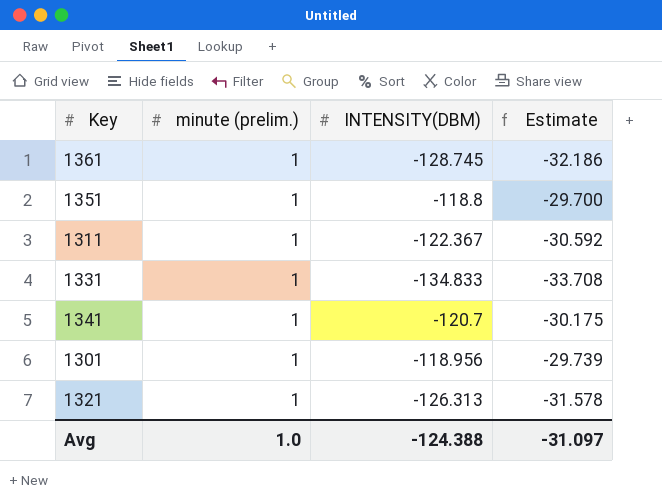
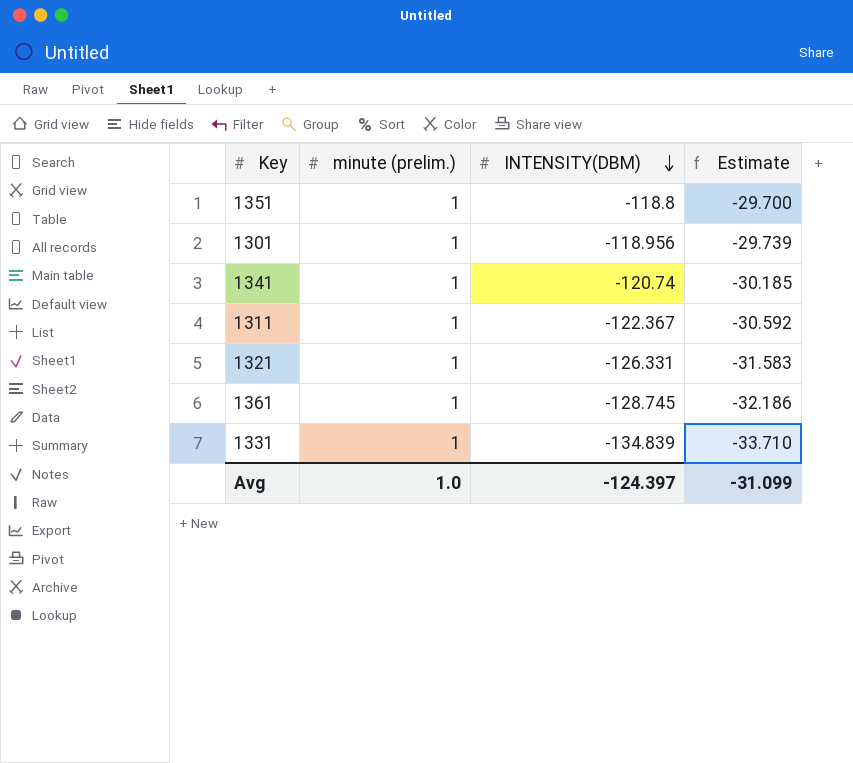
row order: none -> INTENSITY(DBM) descending
1341 | INTENSITY(DBM): -120.7 -> -120.74
1341 | Estimate: -30.175 -> -30.185
1321 | INTENSITY(DBM): -126.313 -> -126.331
1321 | Estimate: -31.578 -> -31.583
1331 | INTENSITY(DBM): -134.833 -> -134.839
1331 | Estimate: -33.708 -> -33.710
Avg | INTENSITY(DBM): -124.388 -> -124.397
Avg | Estimate: -31.097 -> -31.099

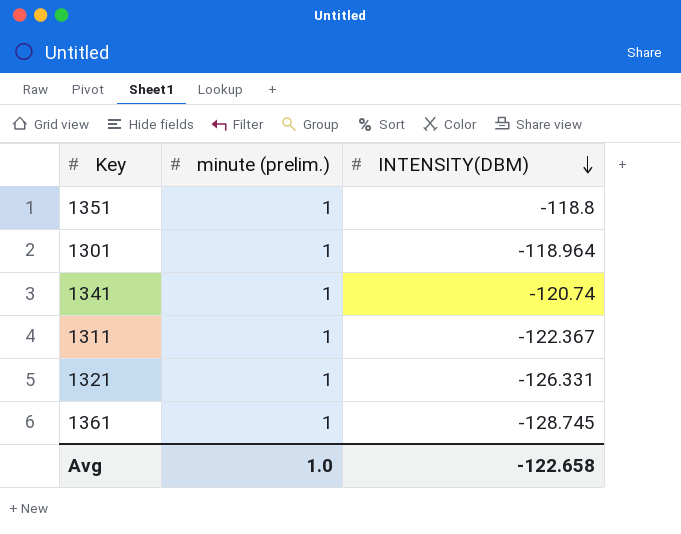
column Estimate | formula: [INTENSITY(DBM)] * 0.25 -> none
row 1331: 1 | -134.839 | -33.710 -> none
1301 | INTENSITY(DBM): -118.956 -> -118.964
Avg | INTENSITY(DBM): -124.397 -> -122.658

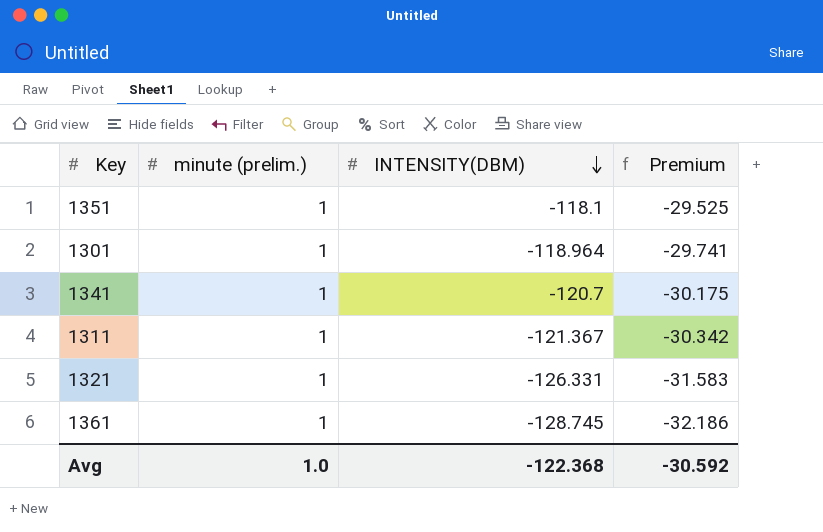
column Premium | formula: none -> [INTENSITY(DBM)] * 0.25
1351 | INTENSITY(DBM): -118.8 -> -118.1
1341 | INTENSITY(DBM): -120.74 -> -120.7
1311 | INTENSITY(DBM): -122.367 -> -121.367
Avg | INTENSITY(DBM): -122.658 -> -122.368

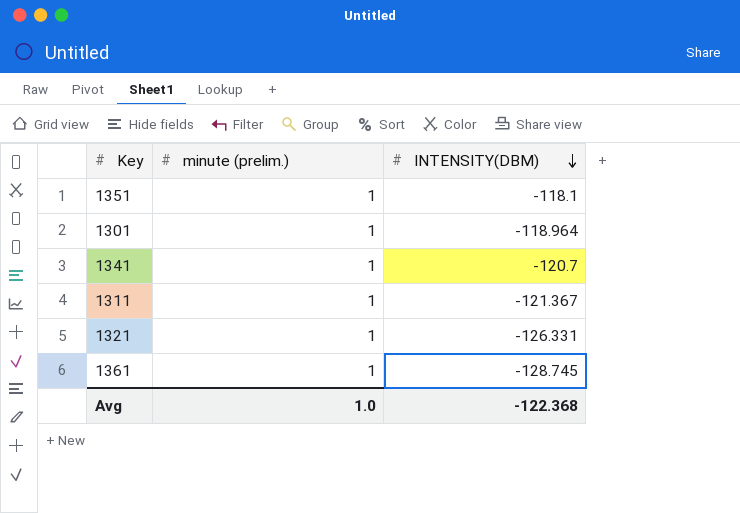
column Premium | formula: [INTENSITY(DBM)] * 0.25 -> none

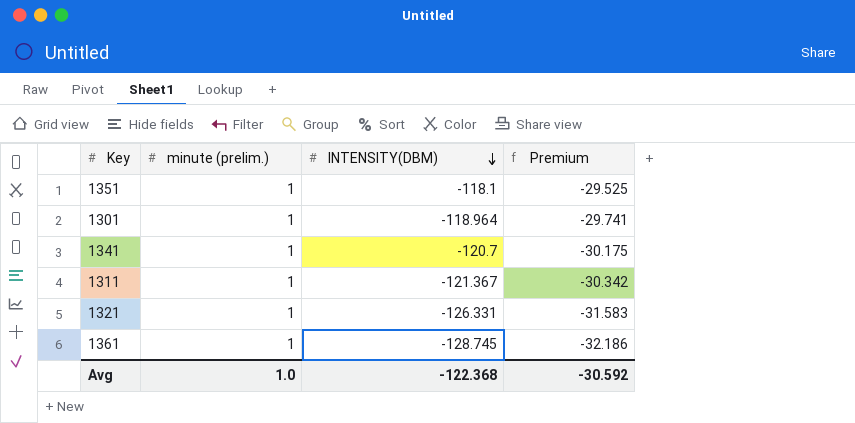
column Premium | formula: none -> [INTENSITY(DBM)] * 0.25

